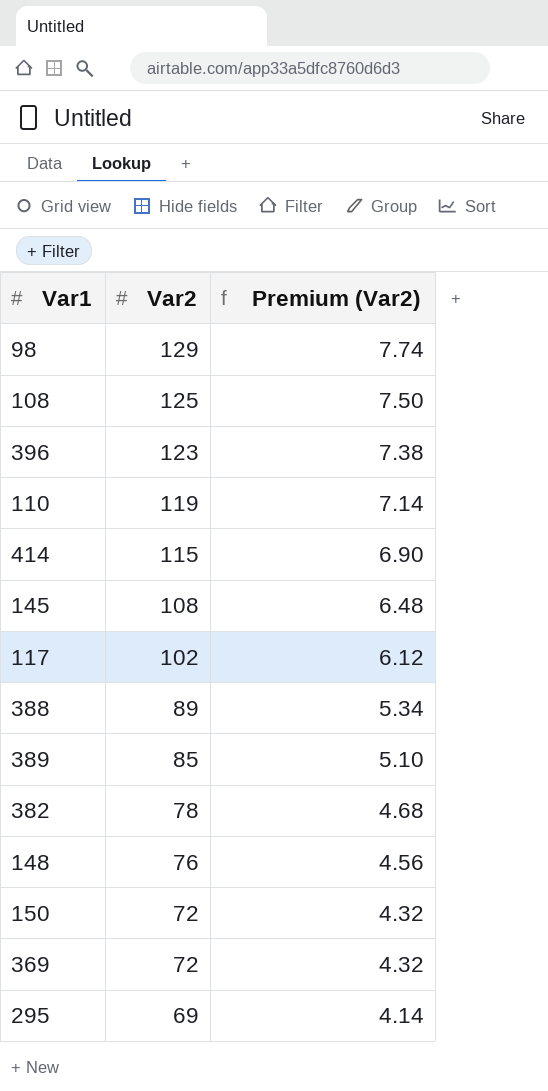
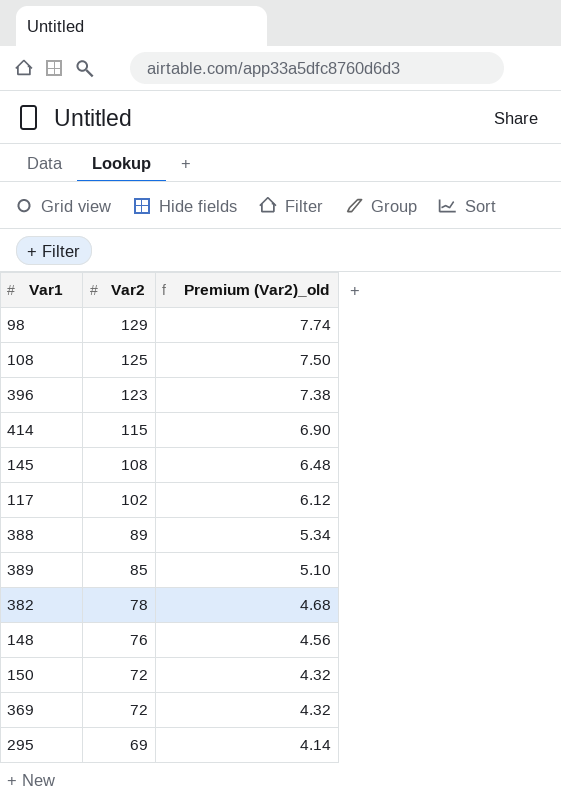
column name: Premium (Var2) -> Premium (Var2)_old
row 110: 119 | 7.14 -> none

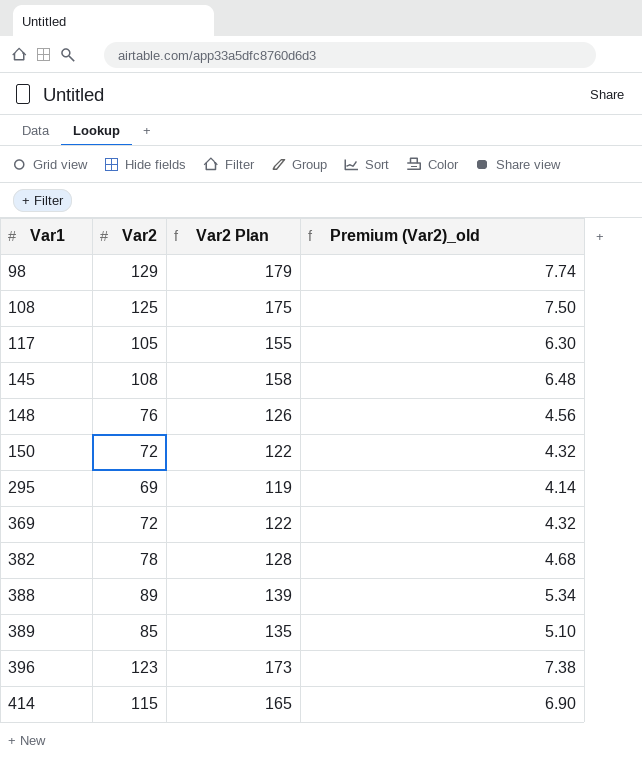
row order: Var2 descending -> Var1 ascending
column Var2 Plan | formula: none -> [Var2] + 50
117 | Var2: 102 -> 105
117 | Premium (Var2)_old: 6.12 -> 6.30

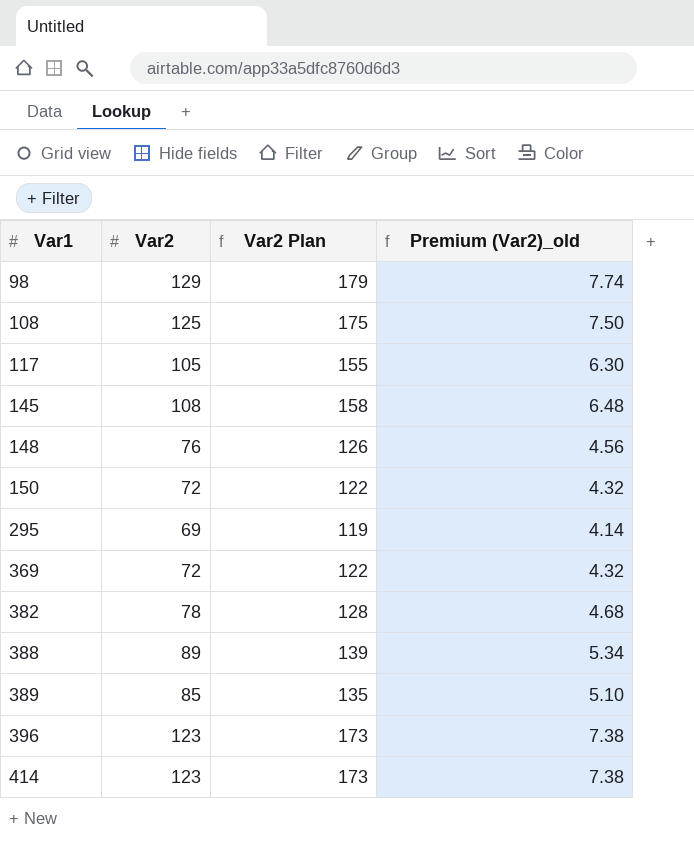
414 | Var2: 115 -> 123
414 | Var2 Plan: 165 -> 173
414 | Premium (Var2)_old: 6.90 -> 7.38

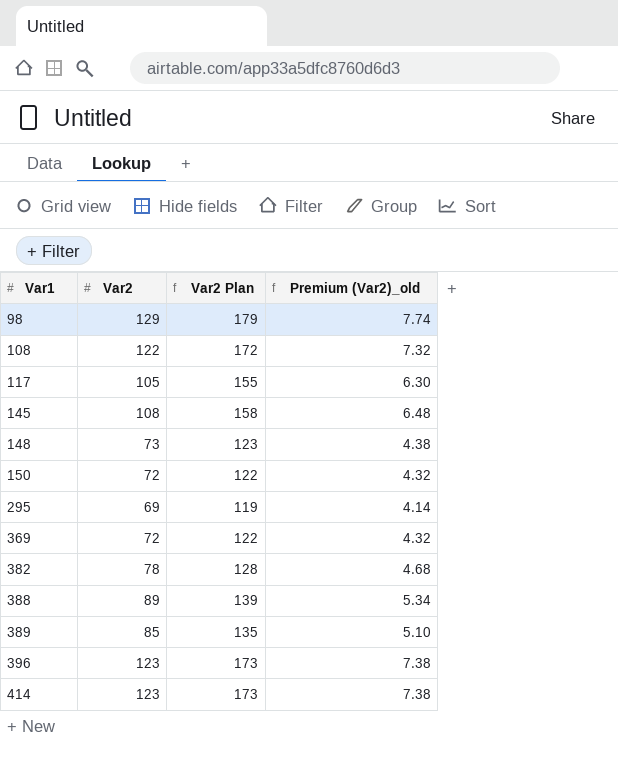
108 | Var2: 125 -> 122
108 | Var2 Plan: 175 -> 172
108 | Premium (Var2)_old: 7.50 -> 7.32
148 | Var2: 76 -> 73
148 | Var2 Plan: 126 -> 123
148 | Premium (Var2)_old: 4.56 -> 4.38

